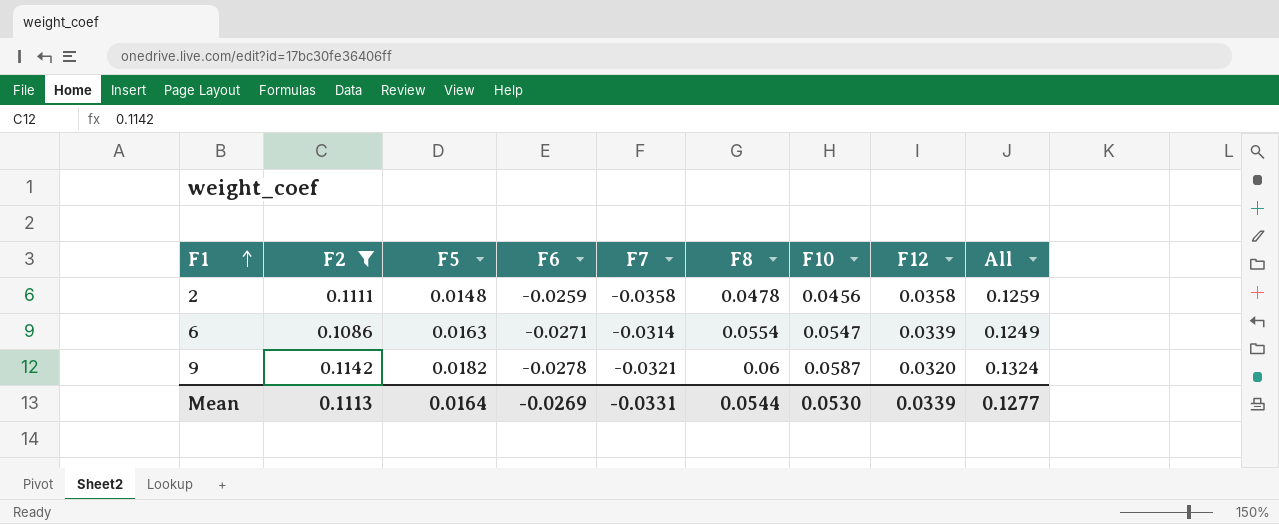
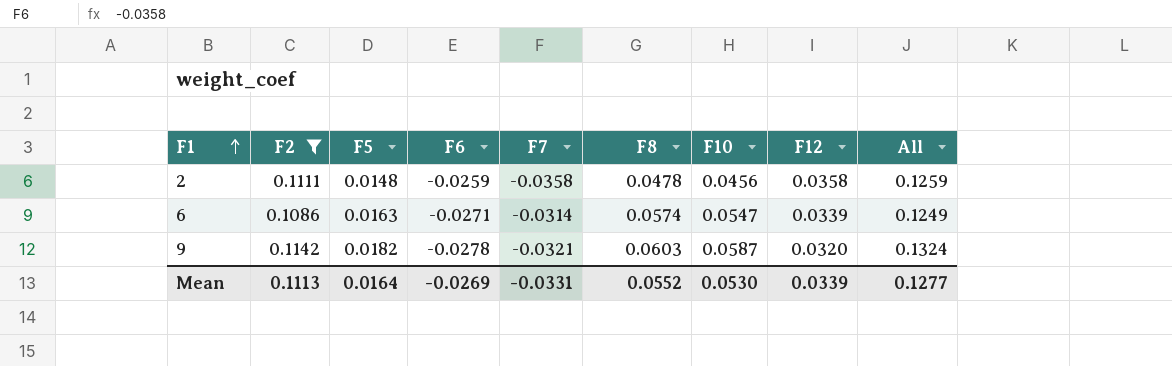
6 | F8: 0.0554 -> 0.0574
9 | F8: 0.06 -> 0.0603
Mean | F8: 0.0544 -> 0.0552

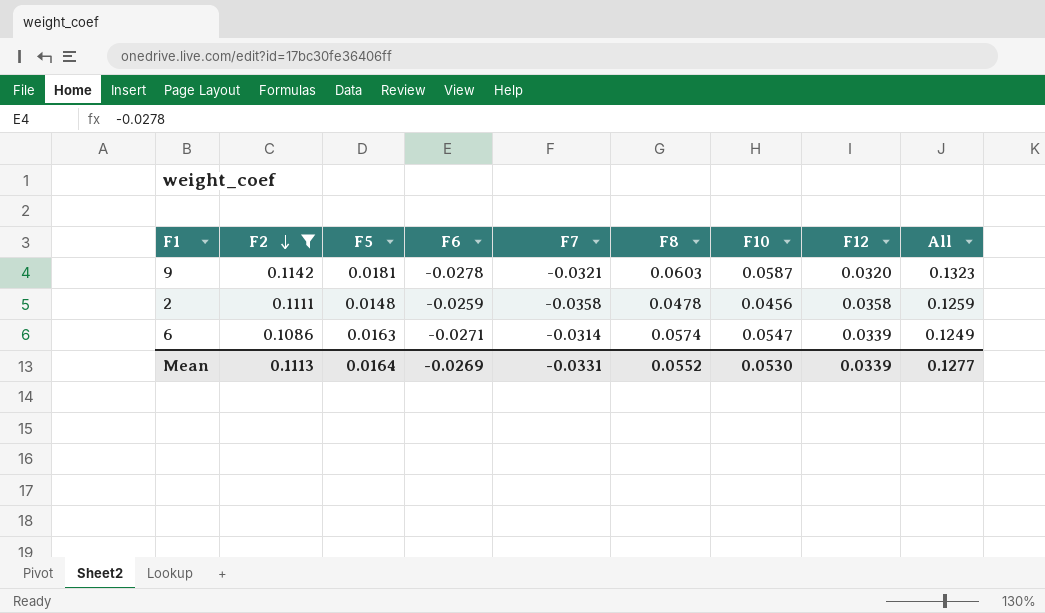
row order: F1 ascending -> F2 descending
9 | F5: 0.0182 -> 0.0181
9 | All: 0.1324 -> 0.1323

